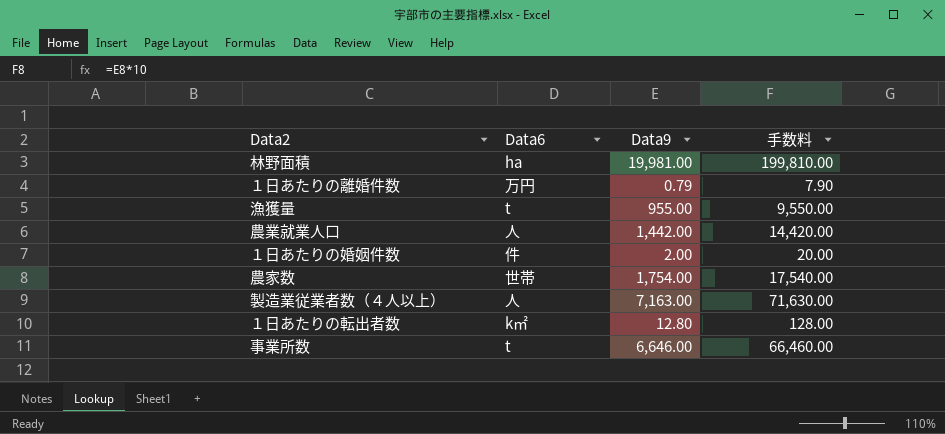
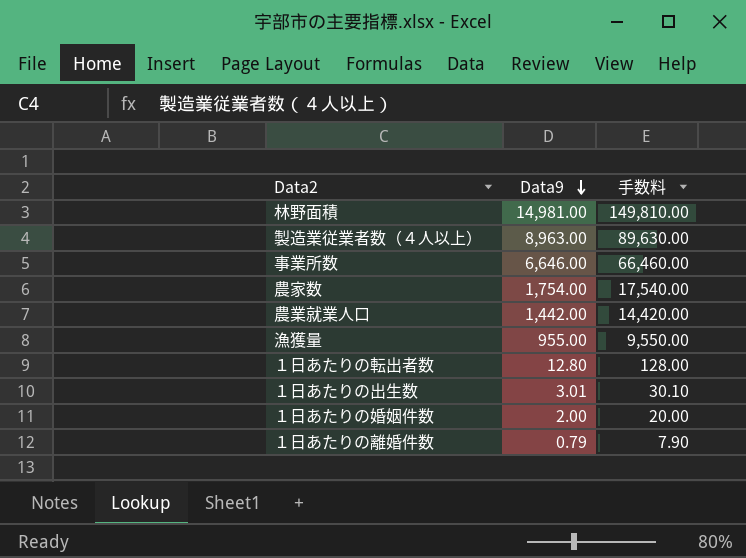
row order: none -> Data9 descending
column Data6 | position: 2 -> none
林野面積 | Data9: 19,981.00 -> 14,981.00
林野面積 | 手数料: 199,810.00 -> 149,810.00
製造業従業者数（４人以上） | Data9: 7,163.00 -> 8,963.00
製造業従業者数（４人以上） | 手数料: 71,630.00 -> 89,630.00
row １日あたりの出生数: none -> 3.01 | 30.10

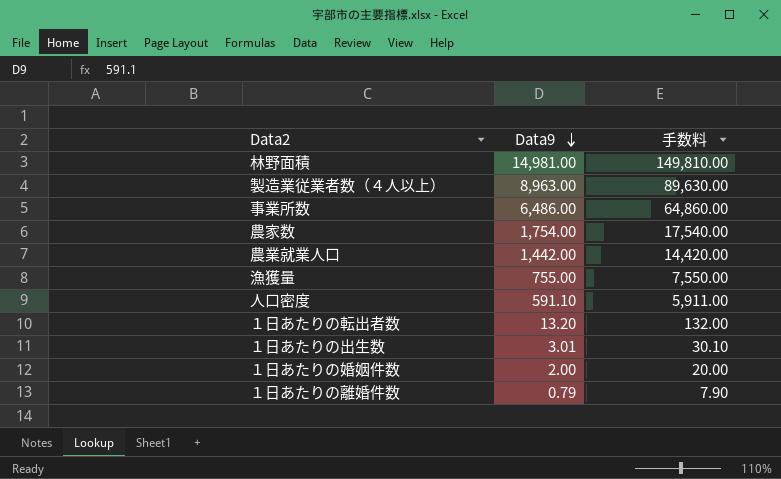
事業所数 | Data9: 6,646.00 -> 6,486.00
事業所数 | 手数料: 66,460.00 -> 64,860.00
漁獲量 | Data9: 955.00 -> 755.00
漁獲量 | 手数料: 9,550.00 -> 7,550.00
row 人口密度: none -> 591.10 | 5,911.00
１日あたりの転出者数 | Data9: 12.80 -> 13.20
１日あたりの転出者数 | 手数料: 128.00 -> 132.00

